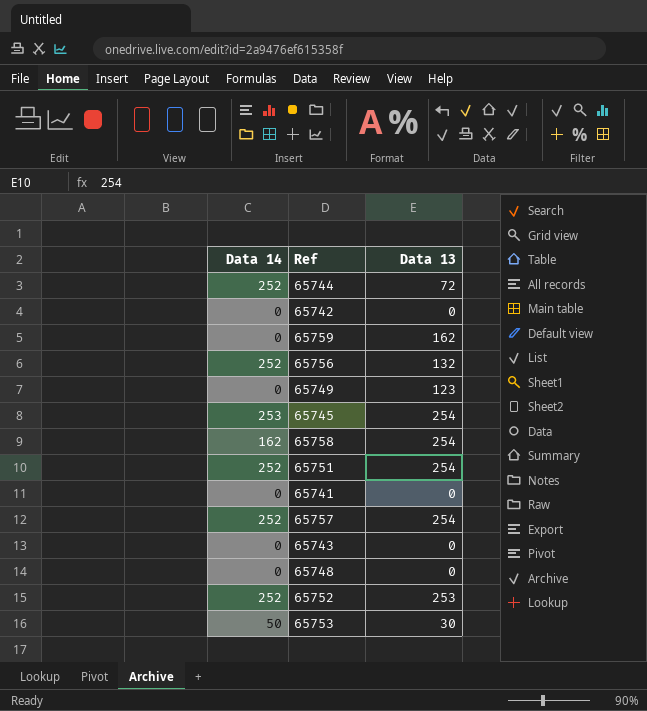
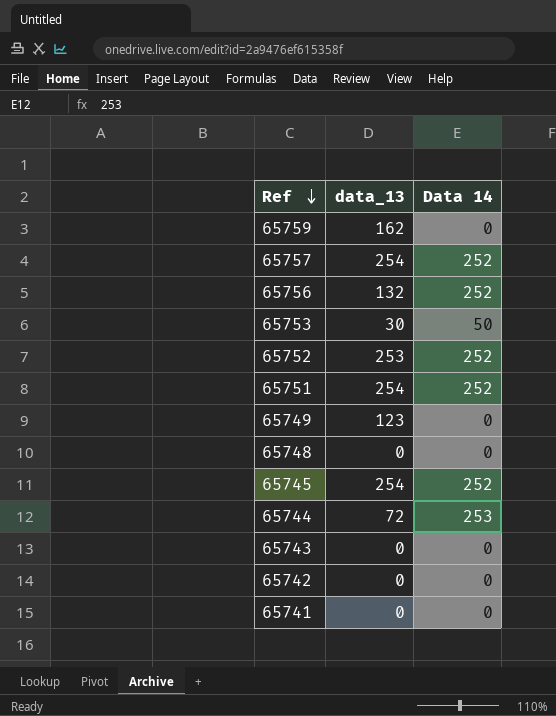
row order: none -> Ref descending
column name: Data 13 -> data_13
column Data 14 | position: 1 -> 3
row 65758: 162 | 254 -> none
65745 | Data 14: 253 -> 252
65744 | Data 14: 252 -> 253

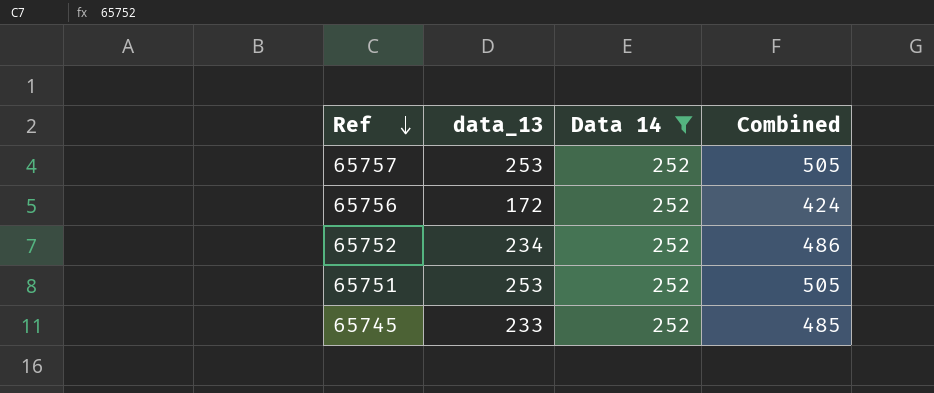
filter: none -> Data 14 = 252
column Combined | formula: none -> [data_13] + [Data 14]
65757 | data_13: 254 -> 253
65756 | data_13: 132 -> 172
65752 | data_13: 253 -> 234
65751 | data_13: 254 -> 253
65745 | data_13: 254 -> 233

